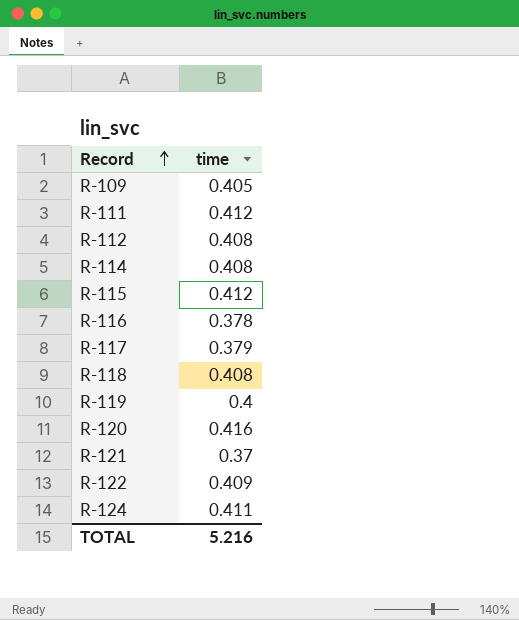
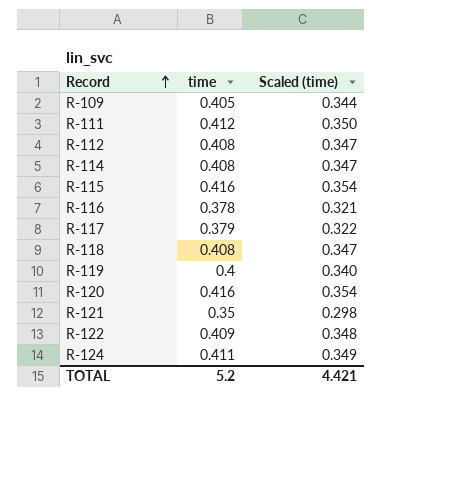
column Scaled (time) | formula: none -> [time] * 0.85
R-115 | time: 0.412 -> 0.416
R-121 | time: 0.37 -> 0.35
TOTAL | time: 5.216 -> 5.2

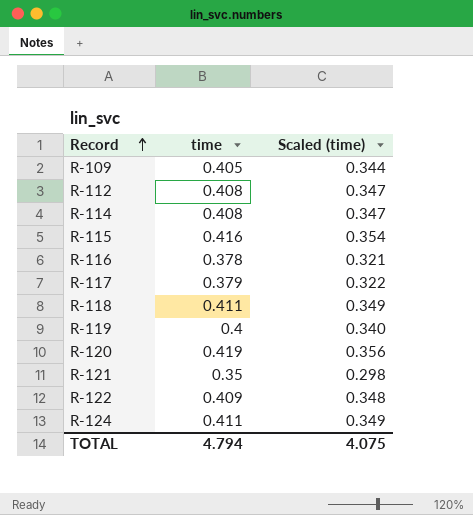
row R-111: 0.412 | 0.350 -> none
R-118 | time: 0.408 -> 0.411
R-118 | Scaled (time): 0.347 -> 0.349
R-120 | time: 0.416 -> 0.419
R-120 | Scaled (time): 0.354 -> 0.356
TOTAL | time: 5.2 -> 4.794
TOTAL | Scaled (time): 4.421 -> 4.075

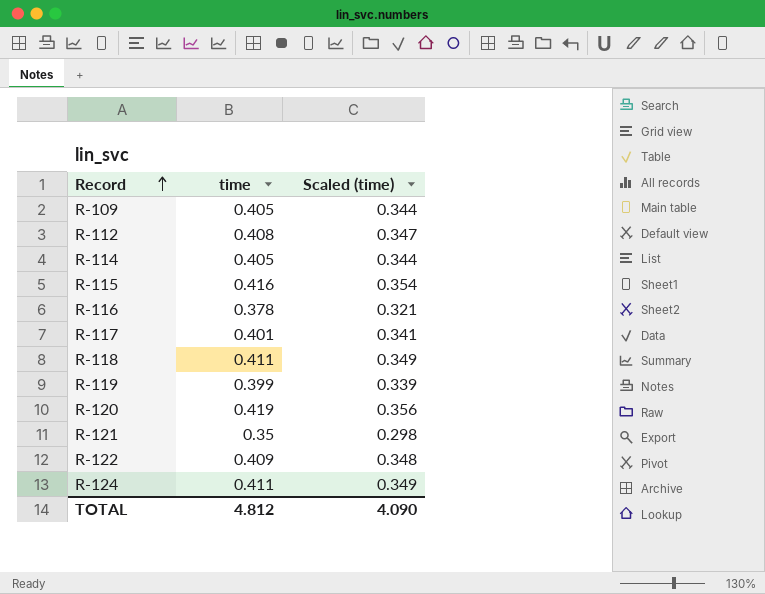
R-114 | time: 0.408 -> 0.405
R-114 | Scaled (time): 0.347 -> 0.344
R-117 | time: 0.379 -> 0.401
R-117 | Scaled (time): 0.322 -> 0.341
R-119 | time: 0.4 -> 0.399
R-119 | Scaled (time): 0.340 -> 0.339
TOTAL | time: 4.794 -> 4.812
TOTAL | Scaled (time): 4.075 -> 4.090

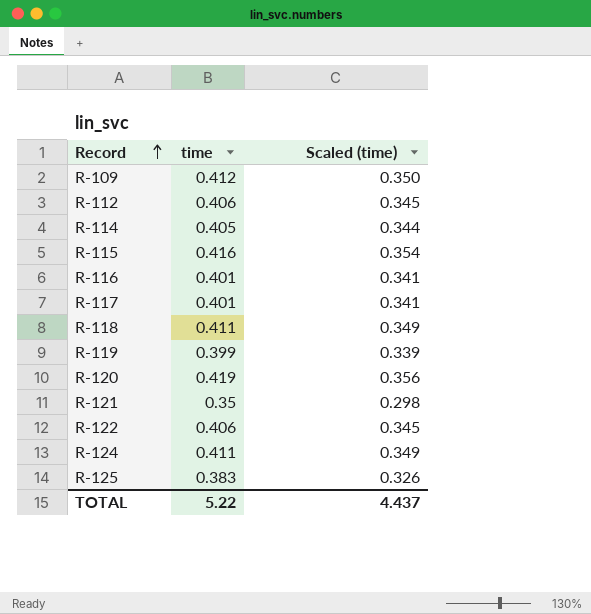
R-109 | time: 0.405 -> 0.412
R-109 | Scaled (time): 0.344 -> 0.350
R-112 | time: 0.408 -> 0.406
R-112 | Scaled (time): 0.347 -> 0.345
R-116 | time: 0.378 -> 0.401
R-116 | Scaled (time): 0.321 -> 0.341
R-122 | time: 0.409 -> 0.406
R-122 | Scaled (time): 0.348 -> 0.345
row R-125: none -> 0.383 | 0.326
TOTAL | time: 4.812 -> 5.22
TOTAL | Scaled (time): 4.090 -> 4.437

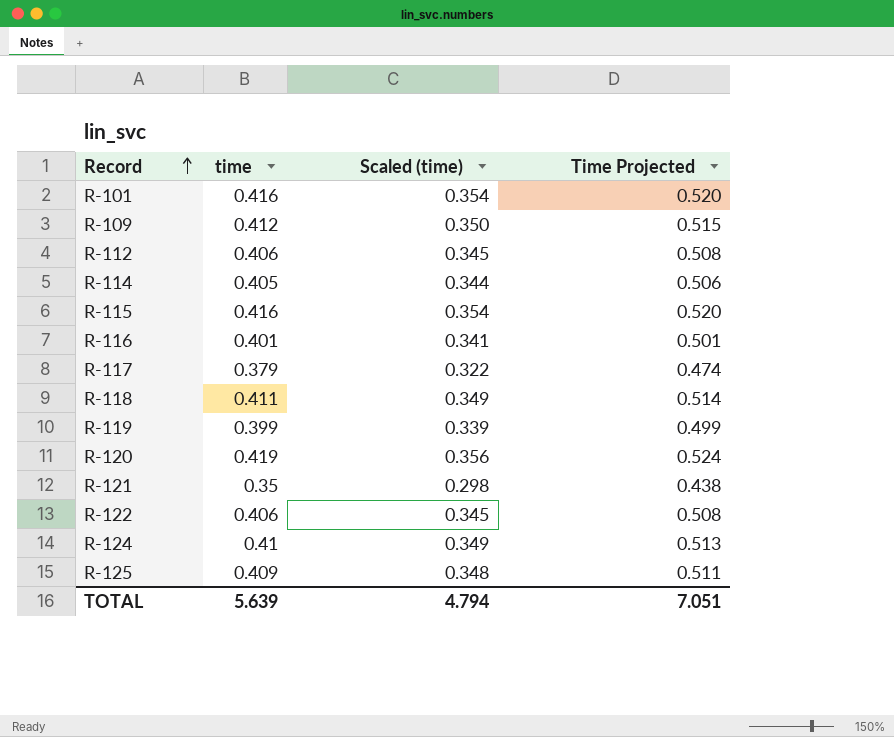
column Time Projected | formula: none -> [time] * 1.25
row R-101: none -> 0.416 | 0.354 | 0.520
R-117 | time: 0.401 -> 0.379
R-117 | Scaled (time): 0.341 -> 0.322
R-124 | time: 0.411 -> 0.41
R-125 | time: 0.383 -> 0.409
R-125 | Scaled (time): 0.326 -> 0.348
TOTAL | time: 5.22 -> 5.639
TOTAL | Scaled (time): 4.437 -> 4.794

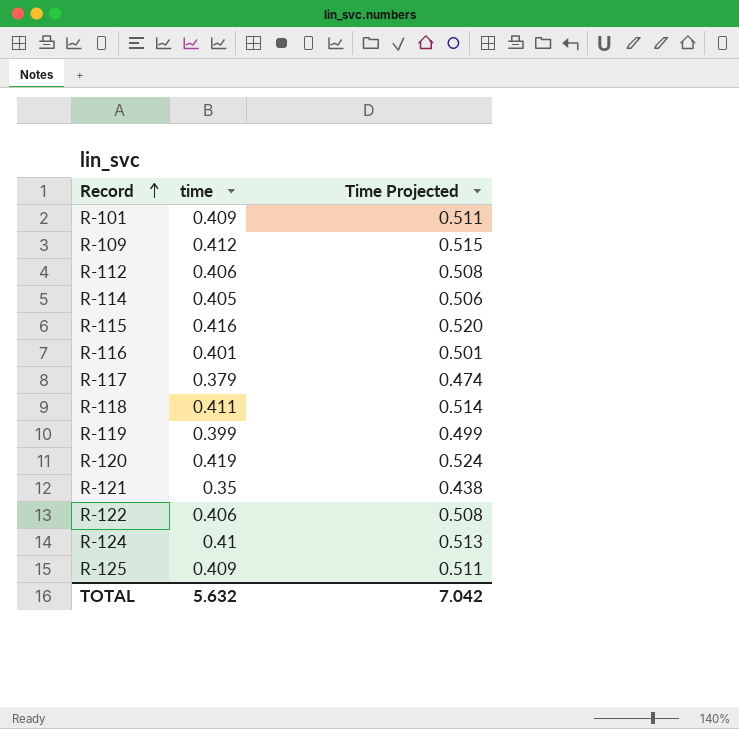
column Scaled (time) | formula: [time] * 0.85 -> none
R-101 | time: 0.416 -> 0.409
R-101 | Time Projected: 0.520 -> 0.511
TOTAL | time: 5.639 -> 5.632
TOTAL | Time Projected: 7.051 -> 7.042

